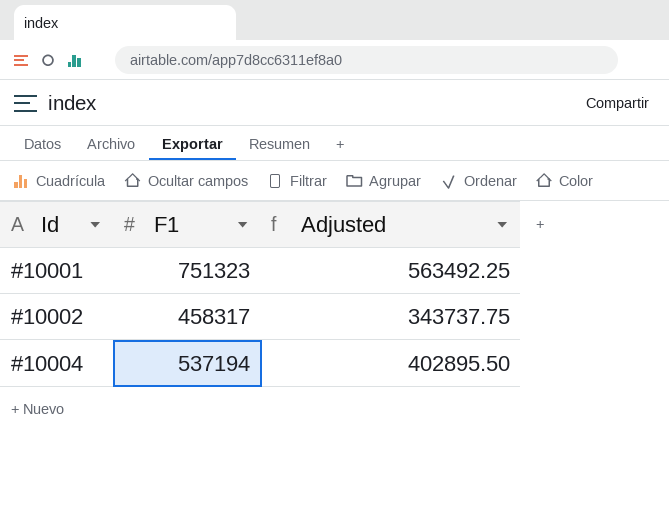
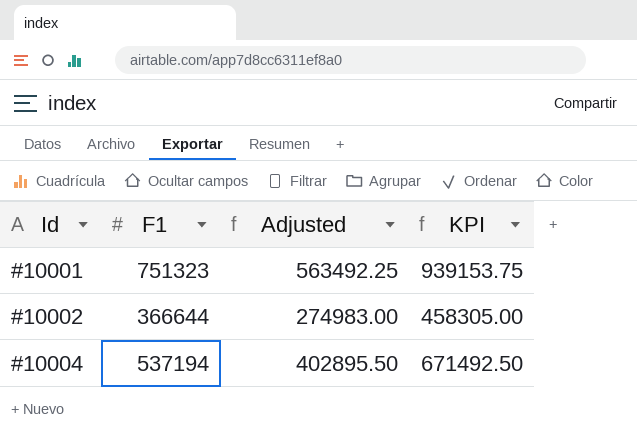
column KPI | formula: none -> [F1] * 1.25
#10002 | F1: 458317 -> 366644
#10002 | Adjusted: 343737.75 -> 274983.00

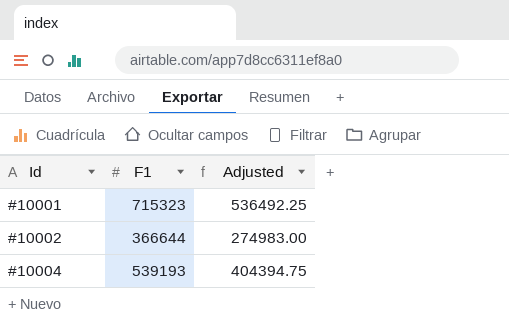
column KPI | formula: [F1] * 1.25 -> none
#10001 | F1: 751323 -> 715323
#10001 | Adjusted: 563492.25 -> 536492.25
#10004 | F1: 537194 -> 539193
#10004 | Adjusted: 402895.50 -> 404394.75

